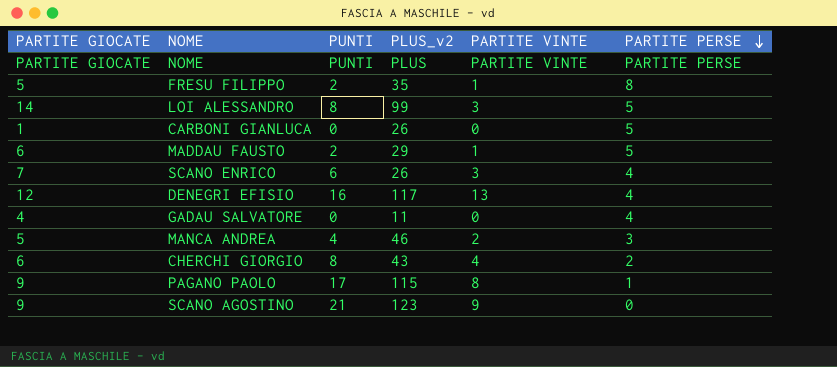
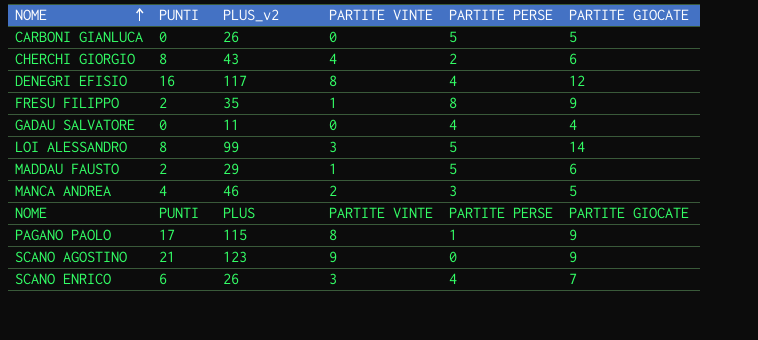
row order: PARTITE PERSE descending -> NOME ascending
column PARTITE GIOCATE | position: 1 -> 6
CARBONI GIANLUCA | PARTITE GIOCATE: 1 -> 5
DENEGRI EFISIO | PARTITE VINTE: 13 -> 8
FRESU FILIPPO | PARTITE GIOCATE: 5 -> 9

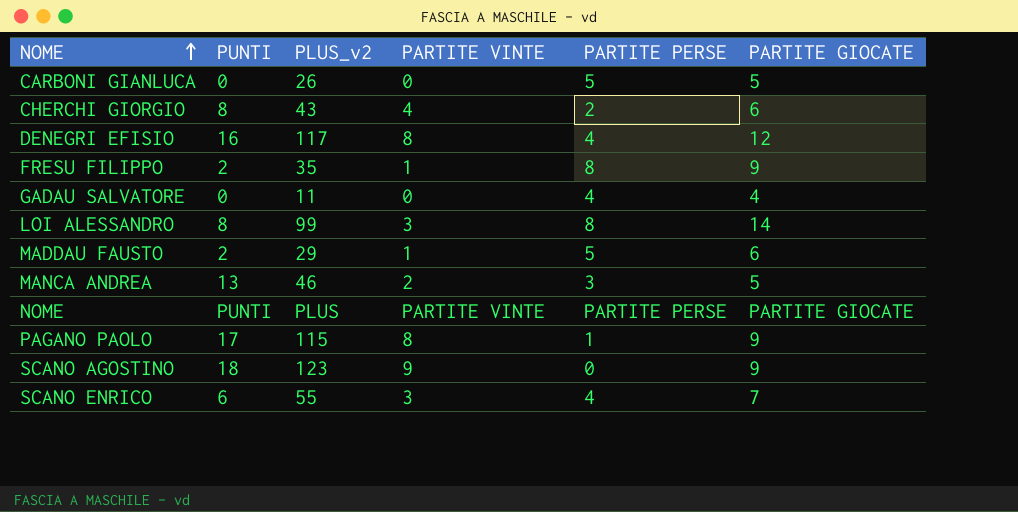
LOI ALESSANDRO | PARTITE PERSE: 5 -> 8
MANCA ANDREA | PUNTI: 4 -> 13
SCANO AGOSTINO | PUNTI: 21 -> 18
SCANO ENRICO | PLUS_v2: 26 -> 55

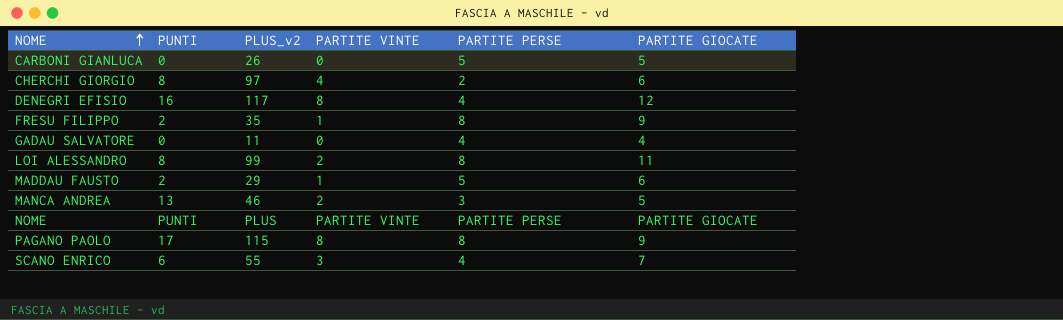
row SCANO AGOSTINO: 18 | 123 | 9 | 0 | 9 -> none
CHERCHI GIORGIO | PLUS_v2: 43 -> 97
LOI ALESSANDRO | PARTITE VINTE: 3 -> 2
LOI ALESSANDRO | PARTITE GIOCATE: 14 -> 11
PAGANO PAOLO | PARTITE PERSE: 1 -> 8

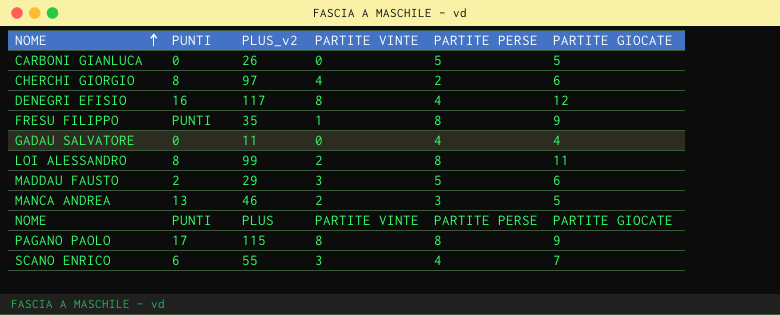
FRESU FILIPPO | PUNTI: 2 -> PUNTI
MADDAU FAUSTO | PARTITE VINTE: 1 -> 3

